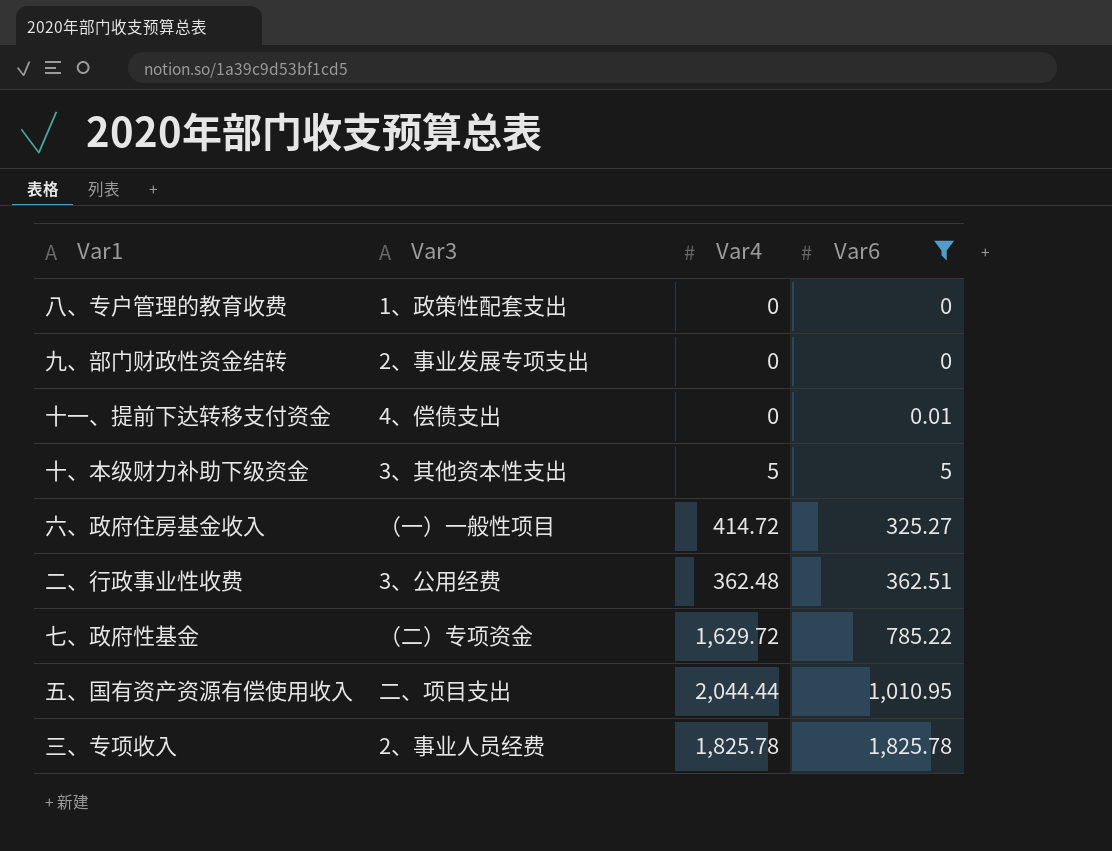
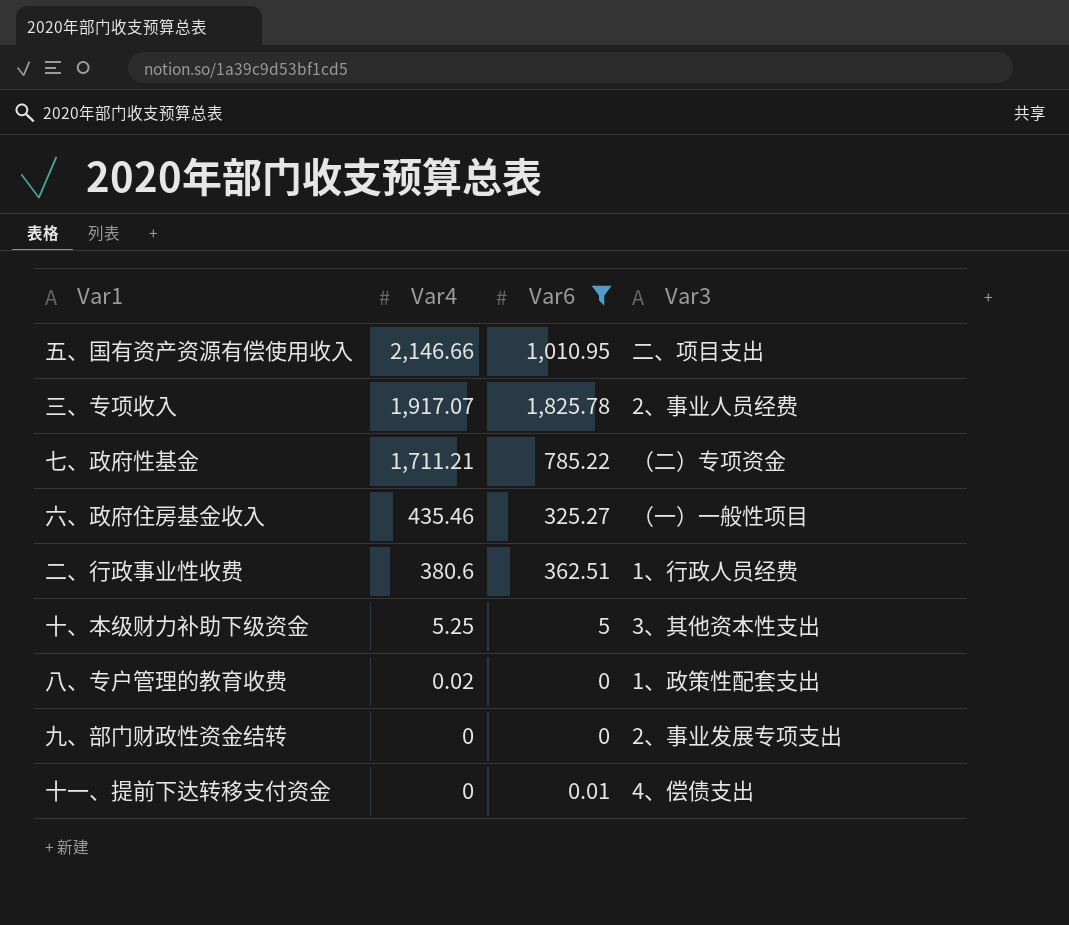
row order: Var6 ascending -> Var4 descending
column Var3 | position: 2 -> 4
五、国有资产资源有偿使用收入 | Var4: 2,044.44 -> 2,146.66
三、专项收入 | Var4: 1,825.78 -> 1,917.07
七、政府性基金 | Var4: 1,629.72 -> 1,711.21
六、政府住房基金收入 | Var4: 414.72 -> 435.46
二、行政事业性收费 | Var4: 362.48 -> 380.6
二、行政事业性收费 | Var3: 3、公用经费 -> 1、行政人员经费
十、本级财力补助下级资金 | Var4: 5 -> 5.25
八、专户管理的教育收费 | Var4: 0 -> 0.02

